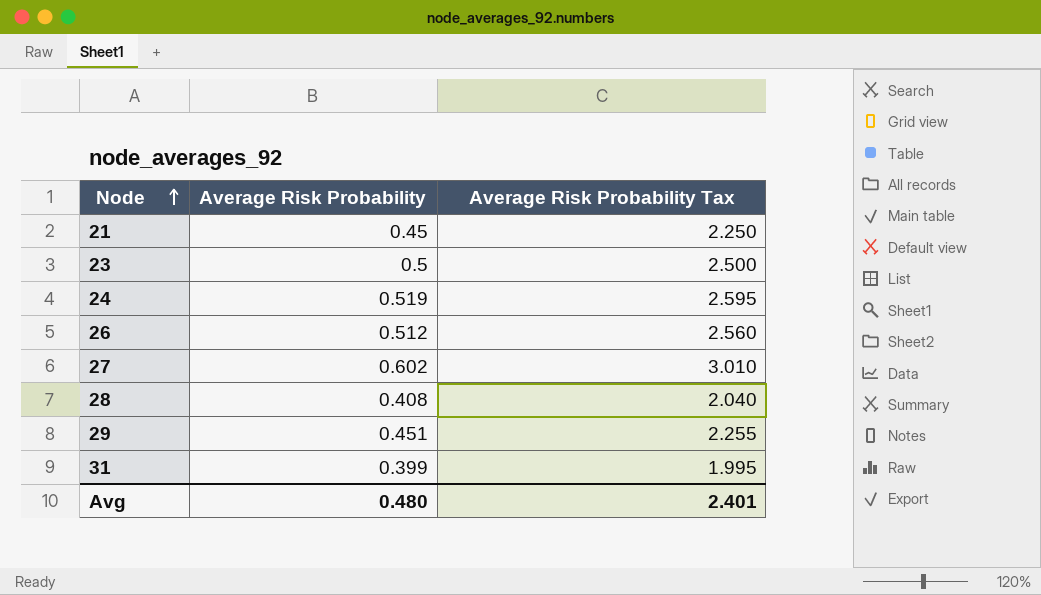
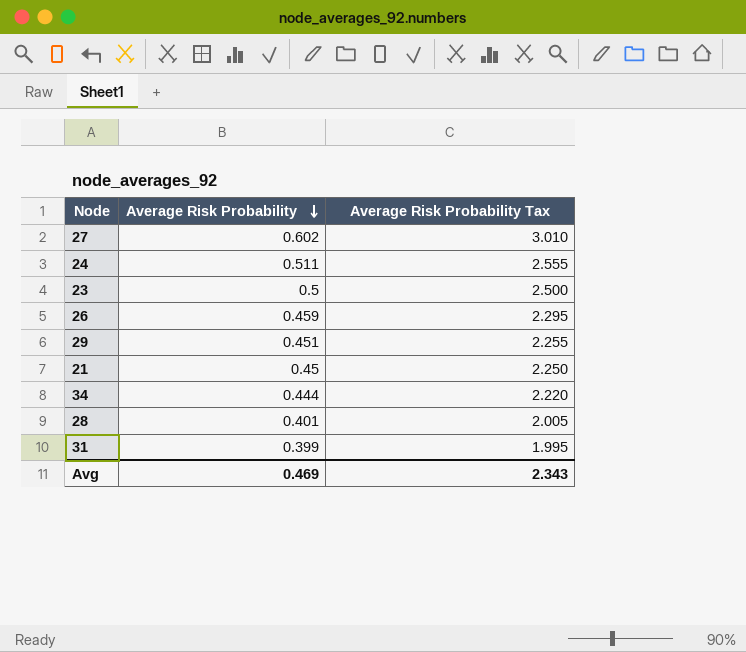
row order: Node ascending -> Average Risk Probability descending
24 | Average Risk Probability: 0.519 -> 0.511
24 | Average Risk Probability Tax: 2.595 -> 2.555
26 | Average Risk Probability: 0.512 -> 0.459
26 | Average Risk Probability Tax: 2.560 -> 2.295
row 34: none -> 0.444 | 2.220
28 | Average Risk Probability: 0.408 -> 0.401
28 | Average Risk Probability Tax: 2.040 -> 2.005
Avg | Average Risk Probability: 0.480 -> 0.469
Avg | Average Risk Probability Tax: 2.401 -> 2.343

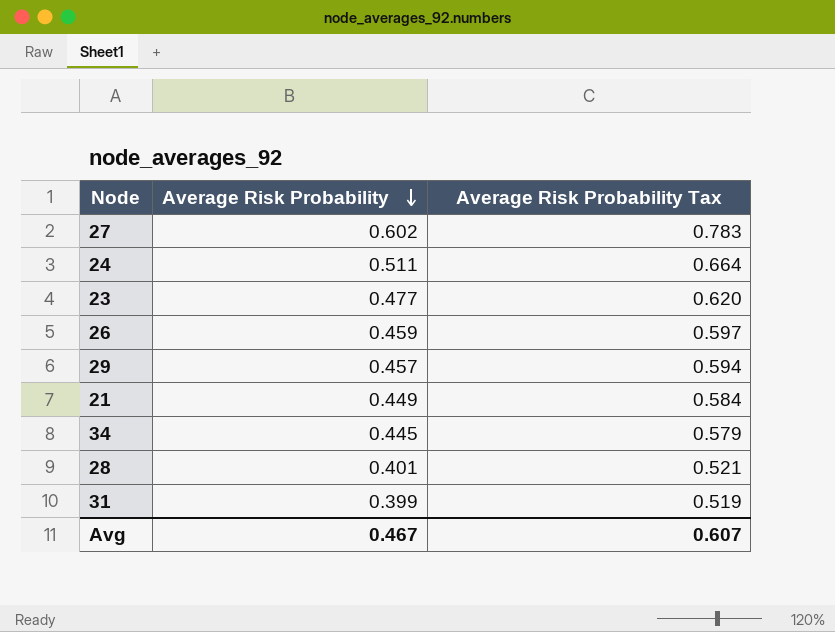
column Average Risk Probability Tax | formula: [Average Risk Probability] * 5 -> [Average Risk Probability] * 1.3
23 | Average Risk Probability: 0.5 -> 0.477
29 | Average Risk Probability: 0.451 -> 0.457
21 | Average Risk Probability: 0.45 -> 0.449
34 | Average Risk Probability: 0.444 -> 0.445
Avg | Average Risk Probability: 0.469 -> 0.467
Avg | Average Risk Probability Tax: 2.343 -> 0.607

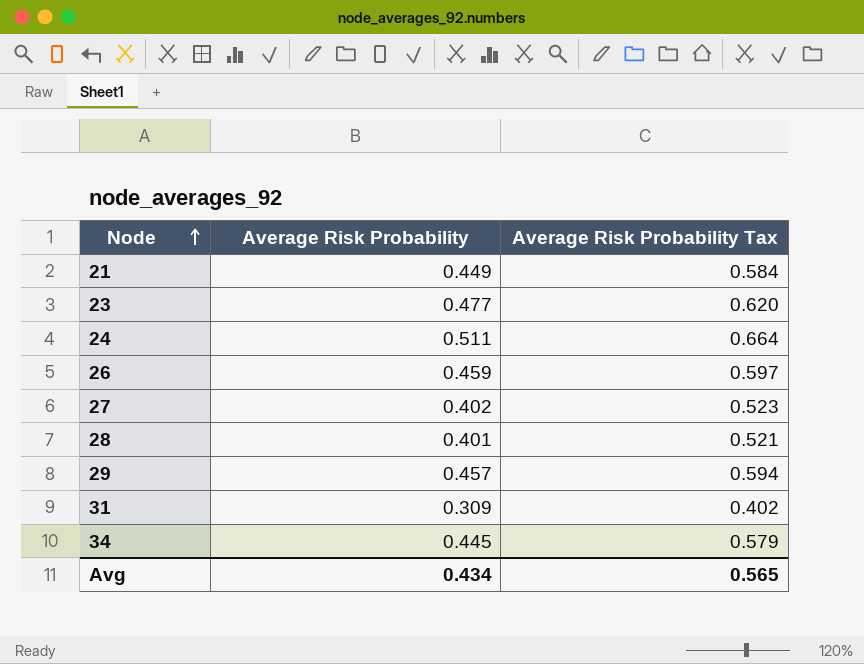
row order: Average Risk Probability descending -> Node ascending
27 | Average Risk Probability: 0.602 -> 0.402
27 | Average Risk Probability Tax: 0.783 -> 0.523
31 | Average Risk Probability: 0.399 -> 0.309
31 | Average Risk Probability Tax: 0.519 -> 0.402
Avg | Average Risk Probability: 0.467 -> 0.434
Avg | Average Risk Probability Tax: 0.607 -> 0.565

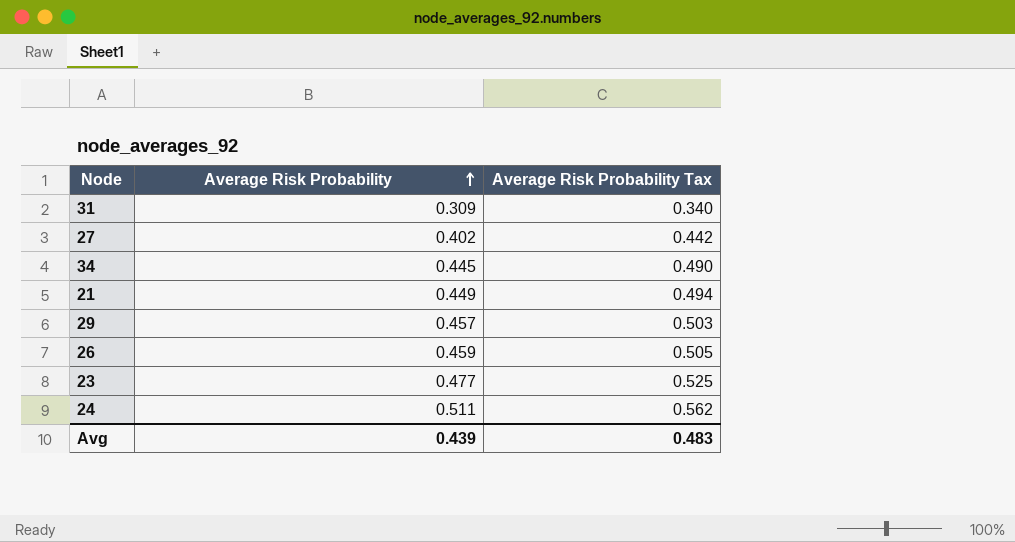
row order: Node ascending -> Average Risk Probability ascending
column Average Risk Probability Tax | formula: [Average Risk Probability] * 1.3 -> [Average Risk Probability] * 1.1
row 28: 0.401 | 0.521 -> none
Avg | Average Risk Probability: 0.434 -> 0.439
Avg | Average Risk Probability Tax: 0.565 -> 0.483

